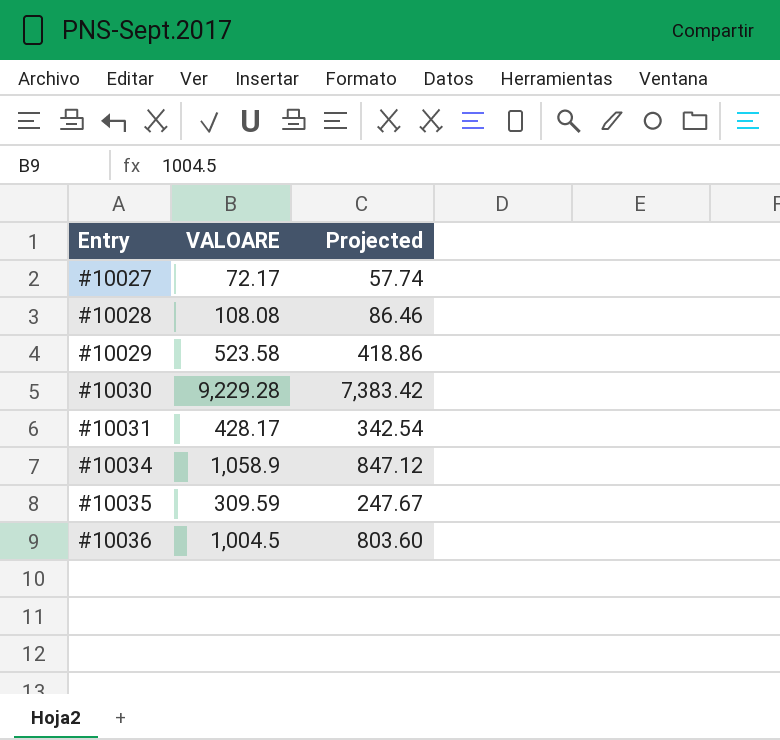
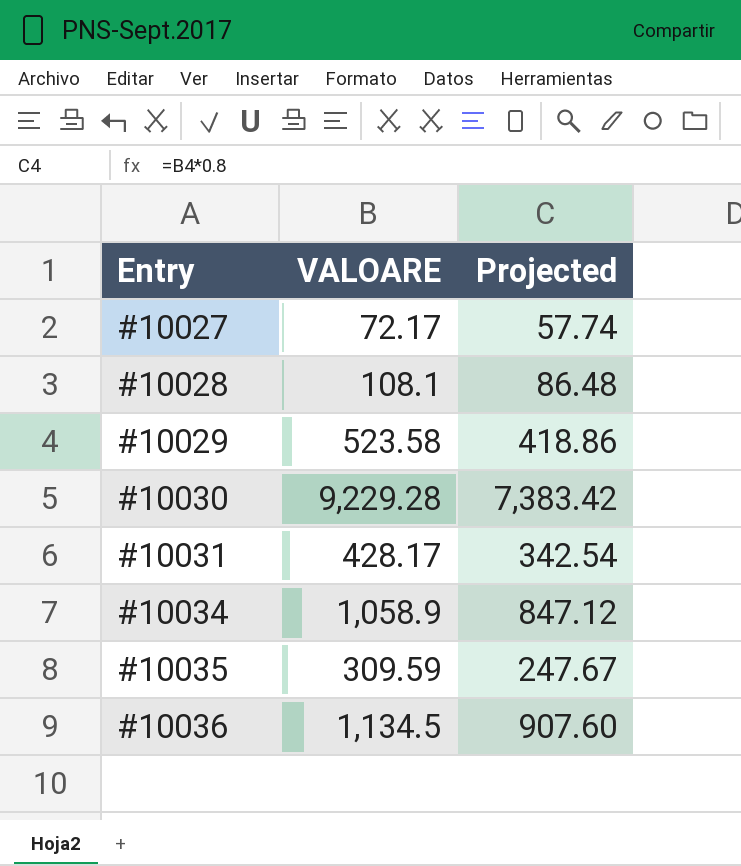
#10028 | VALOARE: 108.08 -> 108.1
#10028 | Projected: 86.46 -> 86.48
#10036 | VALOARE: 1,004.5 -> 1,134.5
#10036 | Projected: 803.60 -> 907.60

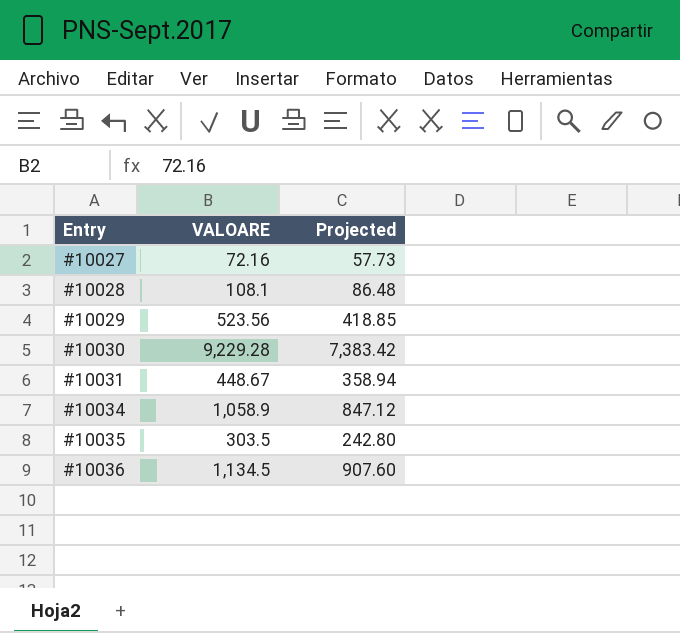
#10027 | VALOARE: 72.17 -> 72.16
#10027 | Projected: 57.74 -> 57.73
#10029 | VALOARE: 523.58 -> 523.56
#10029 | Projected: 418.86 -> 418.85
#10031 | VALOARE: 428.17 -> 448.67
#10031 | Projected: 342.54 -> 358.94
#10035 | VALOARE: 309.59 -> 303.5
#10035 | Projected: 247.67 -> 242.80

